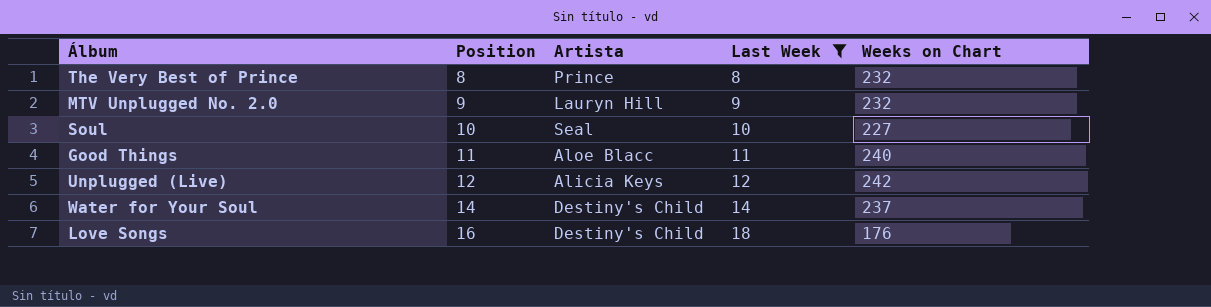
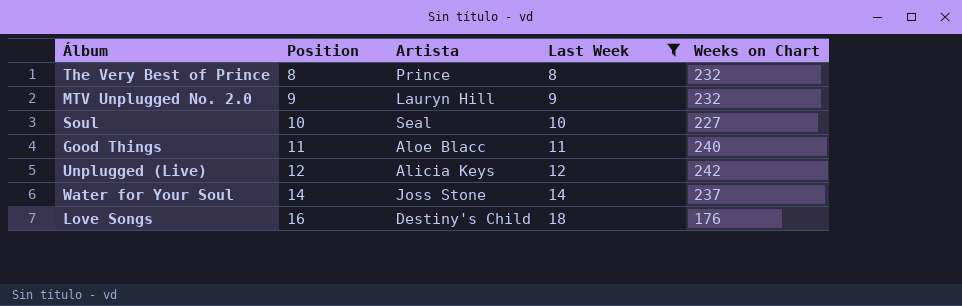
Water for Your Soul | Artista: Destiny's Child -> Joss Stone

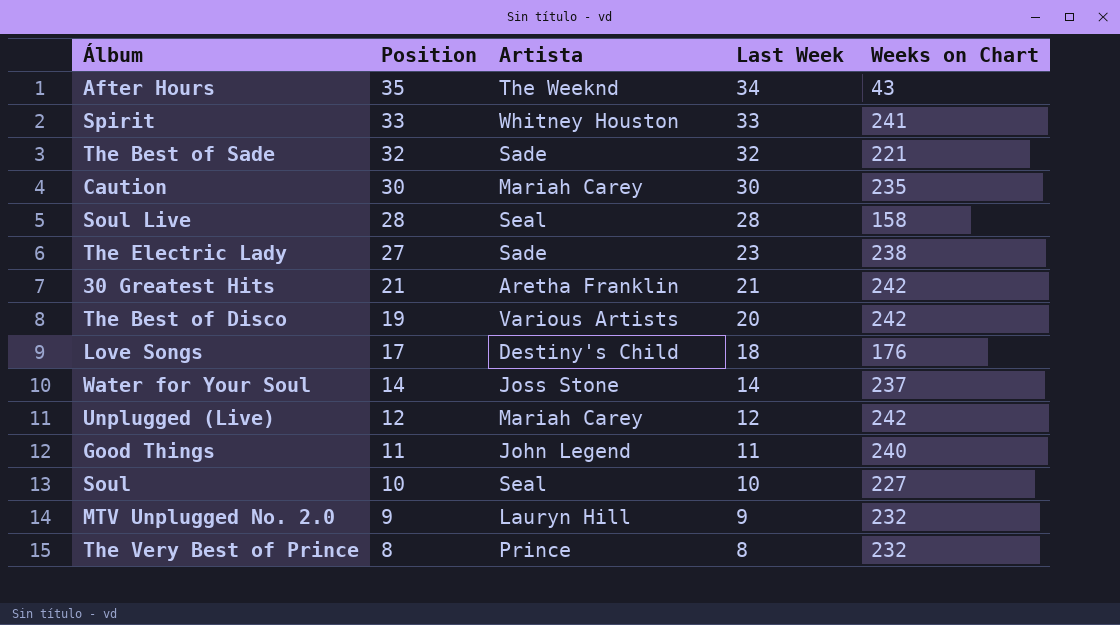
filter: Last Week <= 18 -> none
row order: Position ascending -> Position descending
Love Songs | Position: 16 -> 17
Unplugged (Live) | Artista: Alicia Keys -> Mariah Carey
Good Things | Artista: Aloe Blacc -> John Legend

